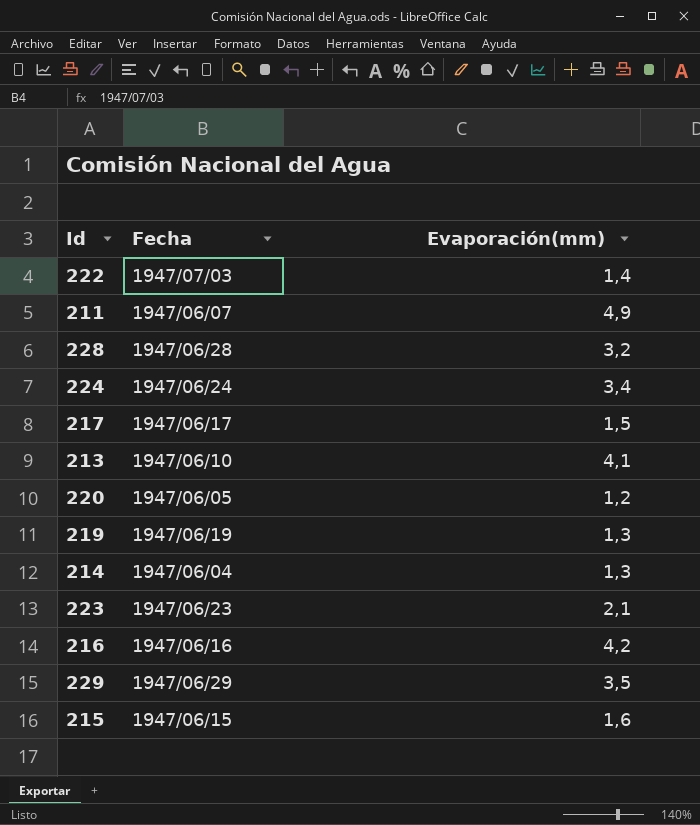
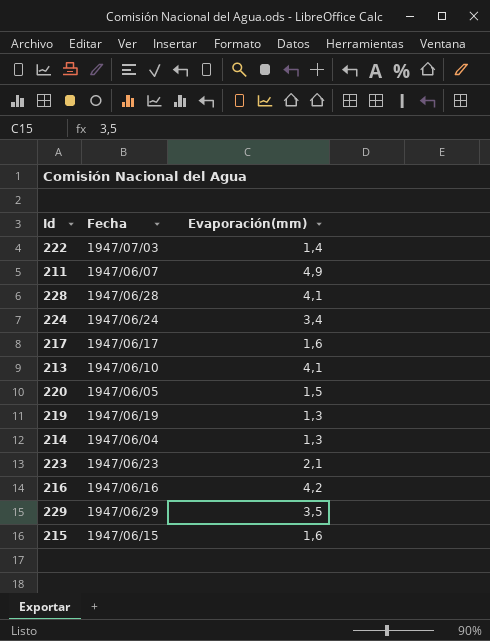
228 | Evaporación(mm): 3,2 -> 4,1
217 | Evaporación(mm): 1,5 -> 1,6
220 | Evaporación(mm): 1,2 -> 1,5

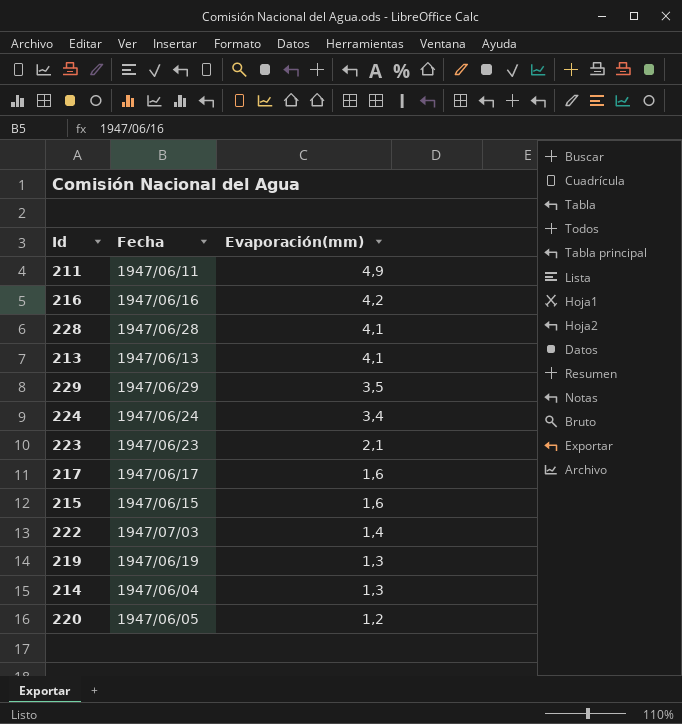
row order: none -> Evaporación(mm) descending
211 | Fecha: 1947/06/07 -> 1947/06/11
213 | Fecha: 1947/06/10 -> 1947/06/13
220 | Evaporación(mm): 1,5 -> 1,2

